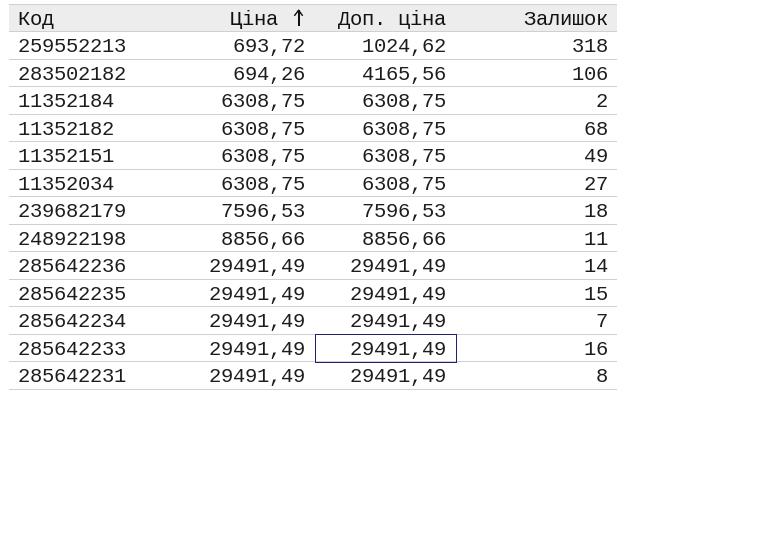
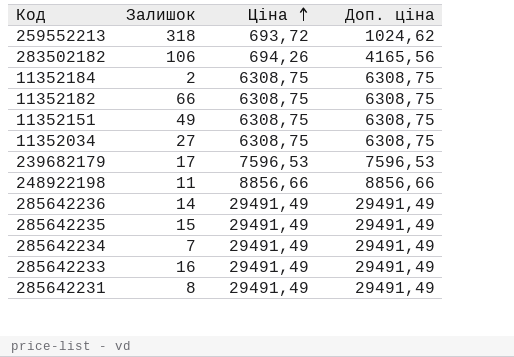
column Залишок | position: 4 -> 2
11352182 | Залишок: 68 -> 66
239682179 | Залишок: 18 -> 17

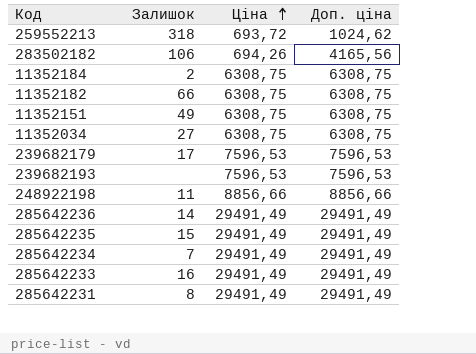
row 239682193: none -> none | 7596,53 | 7596,53

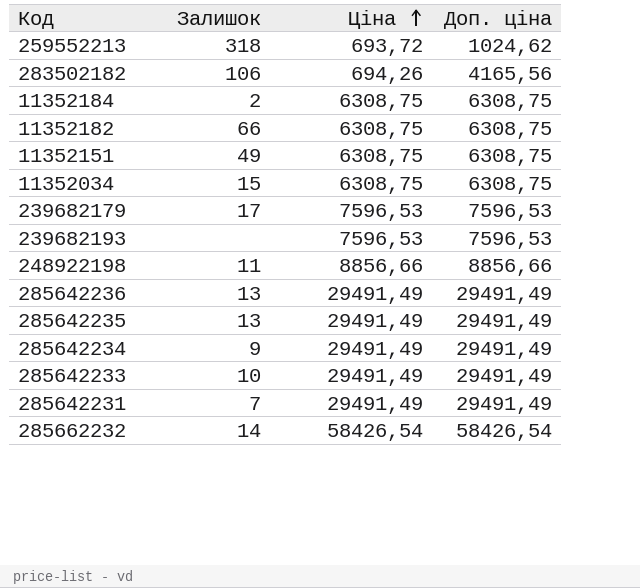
11352034 | Залишок: 27 -> 15
285642236 | Залишок: 14 -> 13
285642235 | Залишок: 15 -> 13
285642234 | Залишок: 7 -> 9
285642233 | Залишок: 16 -> 10
285642231 | Залишок: 8 -> 7
row 285662232: none -> 14 | 58426,54 | 58426,54

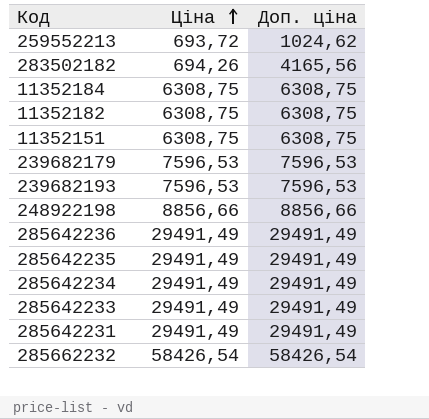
column Залишок | position: 2 -> none
row 11352034: 15 | 6308,75 | 6308,75 -> none

